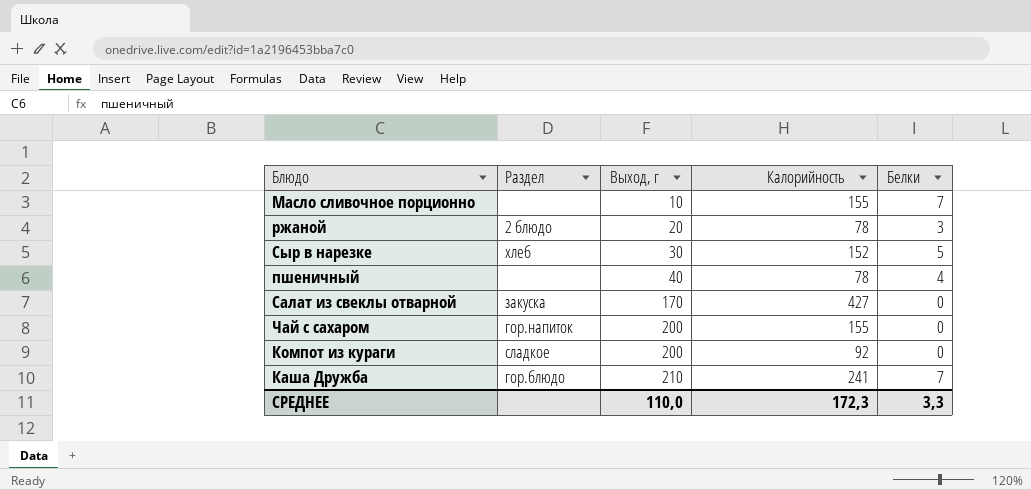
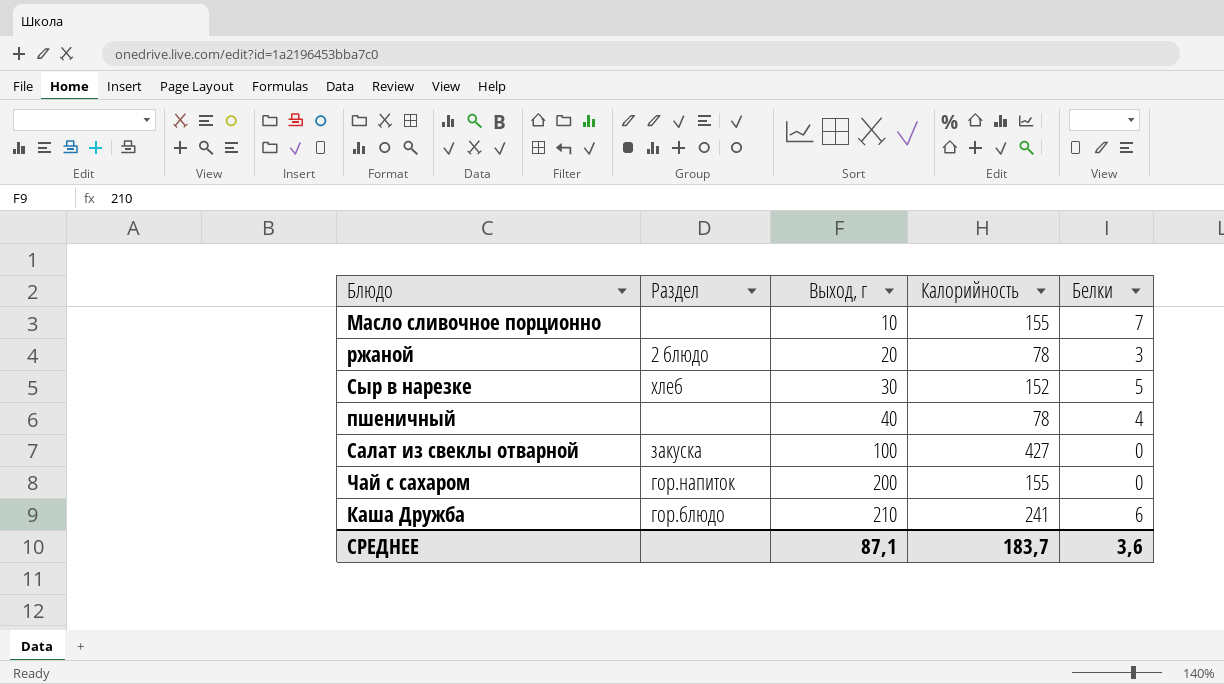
row Компот из кураги: сладкое | 200 | 92 | 0 -> none
Салат из свеклы отварной | Выход, г: 170 -> 100
Каша Дружба | Белки: 7 -> 6
СРЕДНЕЕ | Выход, г: 110,0 -> 87,1
СРЕДНЕЕ | Калорийность: 172,3 -> 183,7
СРЕДНЕЕ | Белки: 3,3 -> 3,6

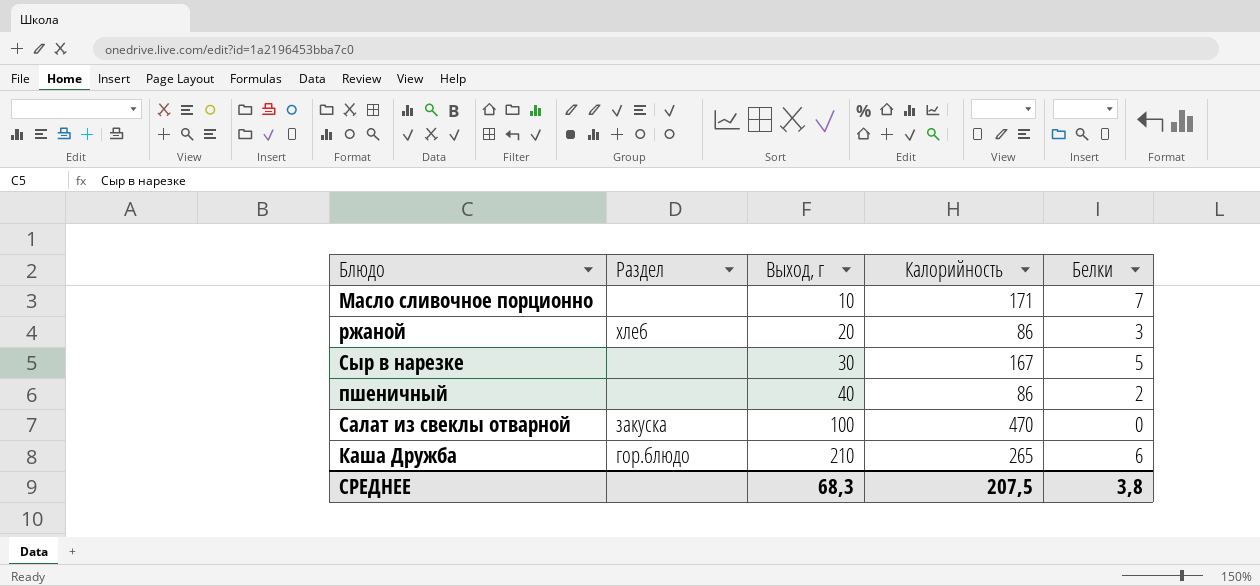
row Чай с сахаром: гор.напиток | 200 | 155 | 0 -> none
Масло сливочное порционно | Калорийность: 155 -> 171
ржаной | Раздел: 2 блюдо -> хлеб
ржаной | Калорийность: 78 -> 86
Сыр в нарезке | Раздел: хлеб -> none
Сыр в нарезке | Калорийность: 152 -> 167
пшеничный | Калорийность: 78 -> 86
пшеничный | Белки: 4 -> 2
Салат из свеклы отварной | Калорийность: 427 -> 470
Каша Дружба | Калорийность: 241 -> 265
СРЕДНЕЕ | Выход, г: 87,1 -> 68,3
СРЕДНЕЕ | Калорийность: 183,7 -> 207,5
СРЕДНЕЕ | Белки: 3,6 -> 3,8

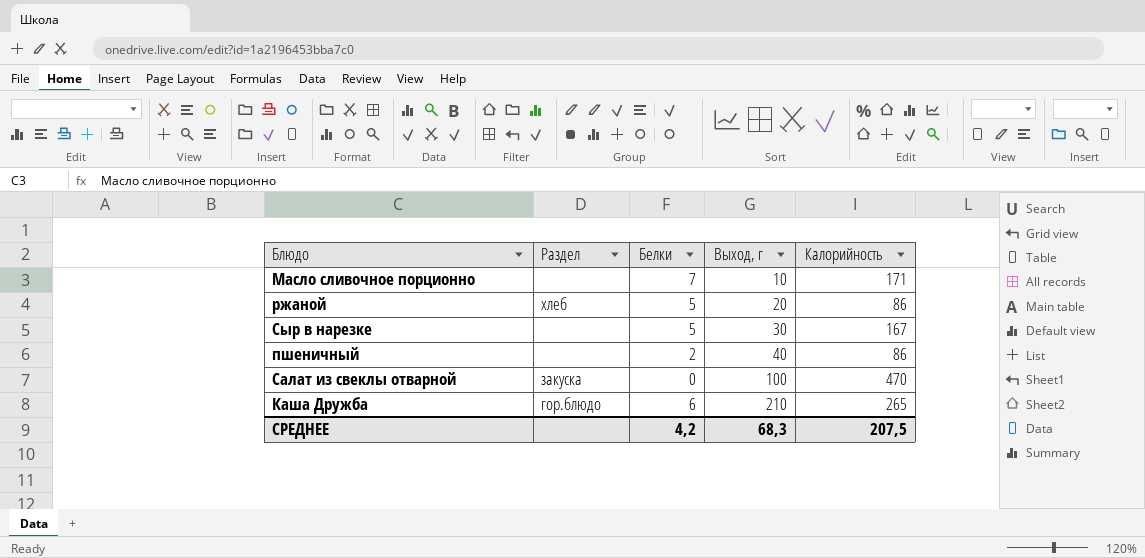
column Белки | position: 5 -> 3
ржаной | Белки: 3 -> 5
СРЕДНЕЕ | Белки: 3,8 -> 4,2

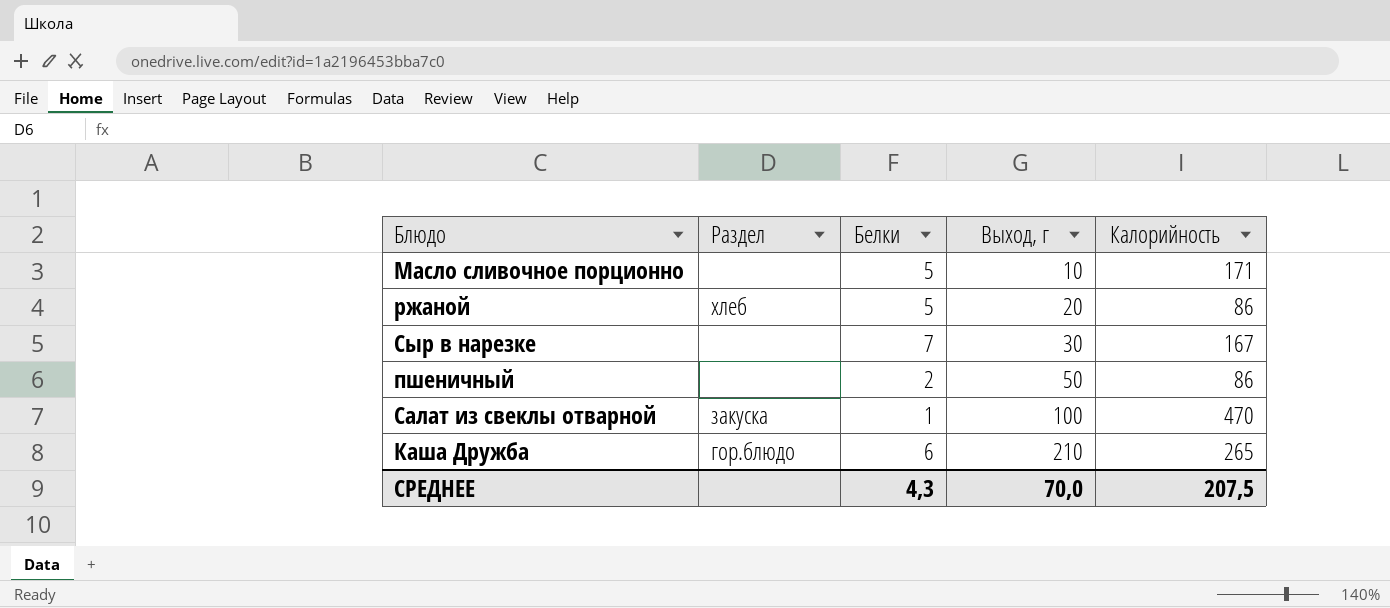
Масло сливочное порционно | Белки: 7 -> 5
Сыр в нарезке | Белки: 5 -> 7
пшеничный | Выход, г: 40 -> 50
Салат из свеклы отварной | Белки: 0 -> 1
СРЕДНЕЕ | Белки: 4,2 -> 4,3
СРЕДНЕЕ | Выход, г: 68,3 -> 70,0

